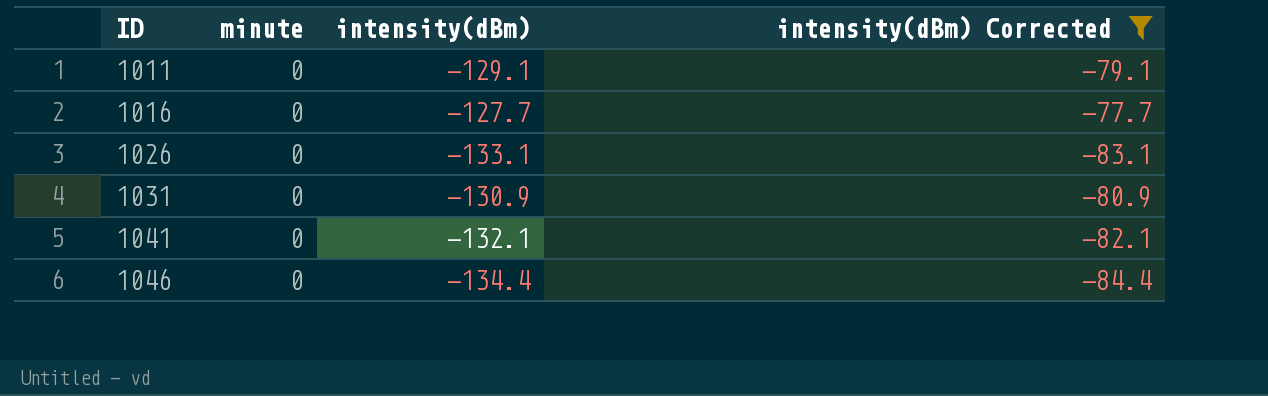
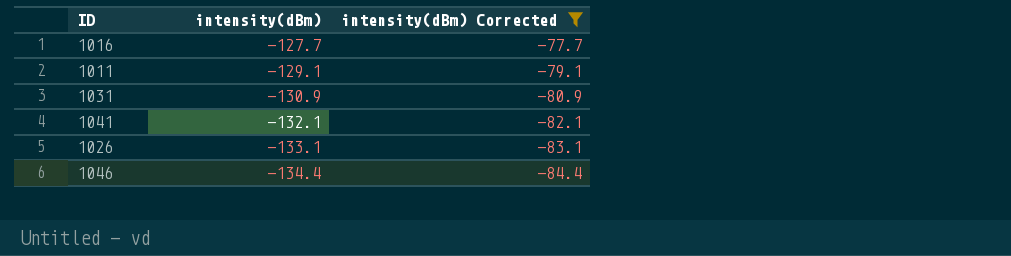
row order: ID ascending -> intensity(dBm) descending
column minute | position: 2 -> none

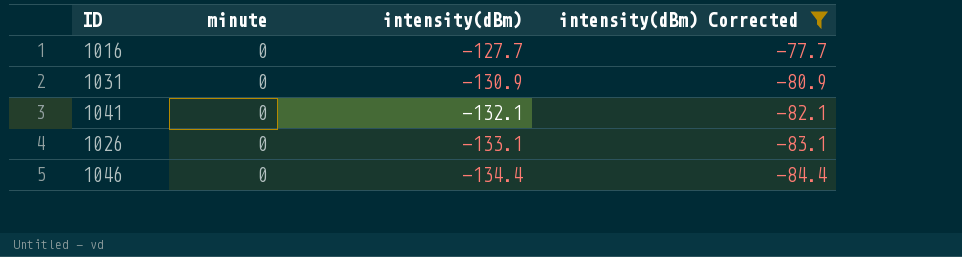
column minute | position: none -> 2
row 1011: -129.1 | -79.1 -> none

